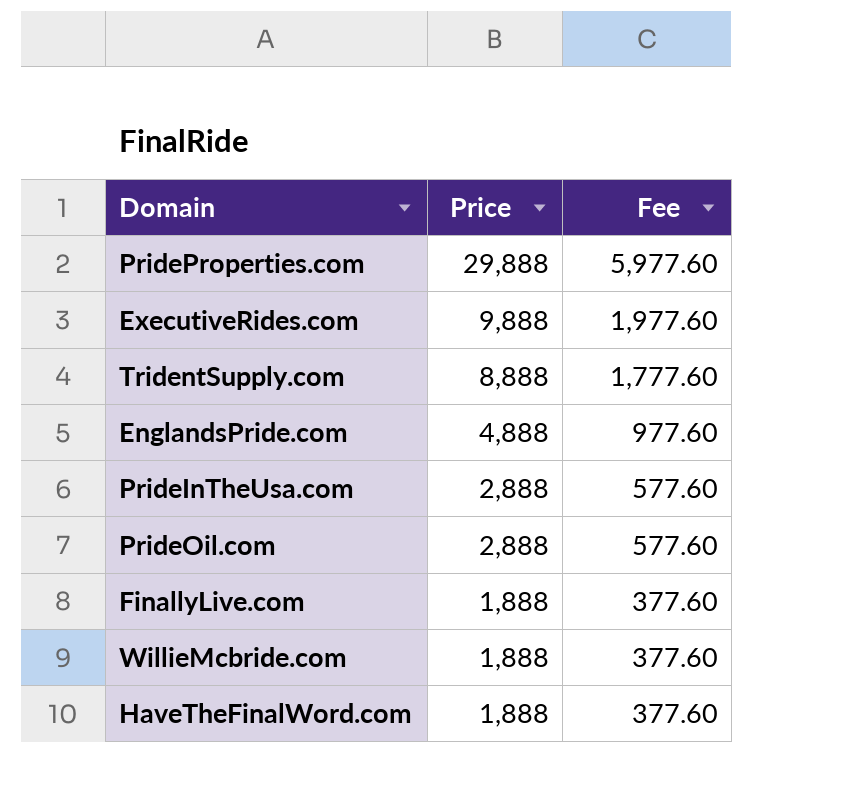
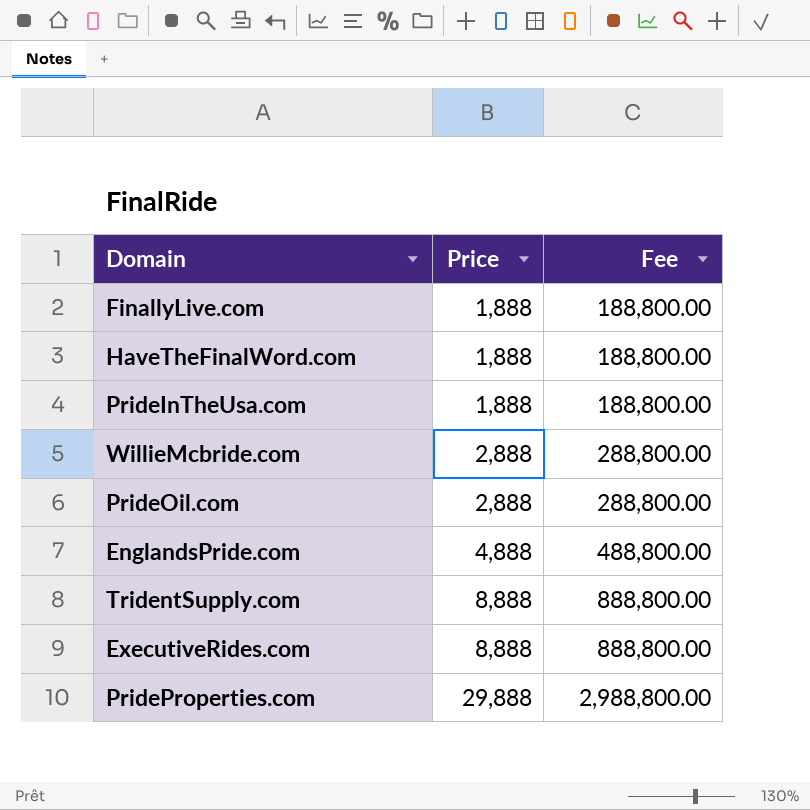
row order: Price descending -> Price ascending
column Fee | formula: [Price] * 0.2 -> [Price] * 100
PrideInTheUsa.com | Price: 2,888 -> 1,888
WillieMcbride.com | Price: 1,888 -> 2,888
ExecutiveRides.com | Price: 9,888 -> 8,888

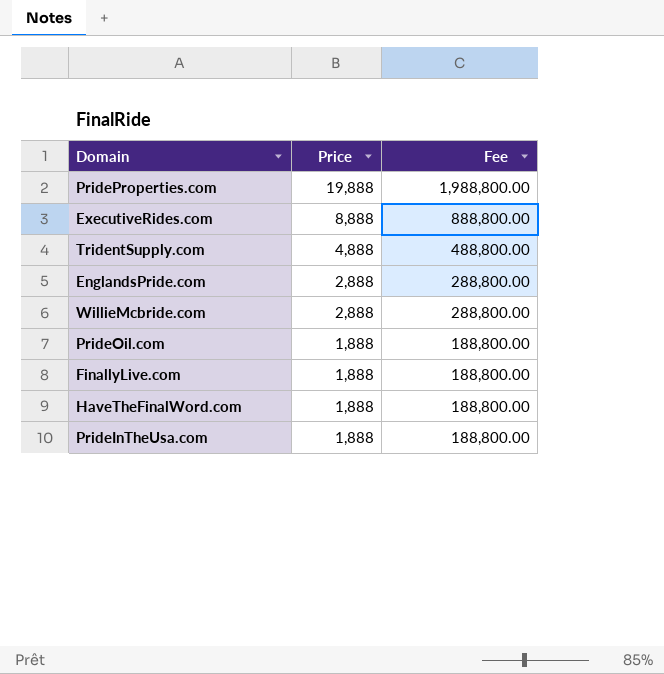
row order: Price ascending -> Price descending
PrideProperties.com | Price: 29,888 -> 19,888
PrideProperties.com | Fee: 2,988,800.00 -> 1,988,800.00
TridentSupply.com | Price: 8,888 -> 4,888
TridentSupply.com | Fee: 888,800.00 -> 488,800.00
EnglandsPride.com | Price: 4,888 -> 2,888
EnglandsPride.com | Fee: 488,800.00 -> 288,800.00
PrideOil.com | Price: 2,888 -> 1,888
PrideOil.com | Fee: 288,800.00 -> 188,800.00

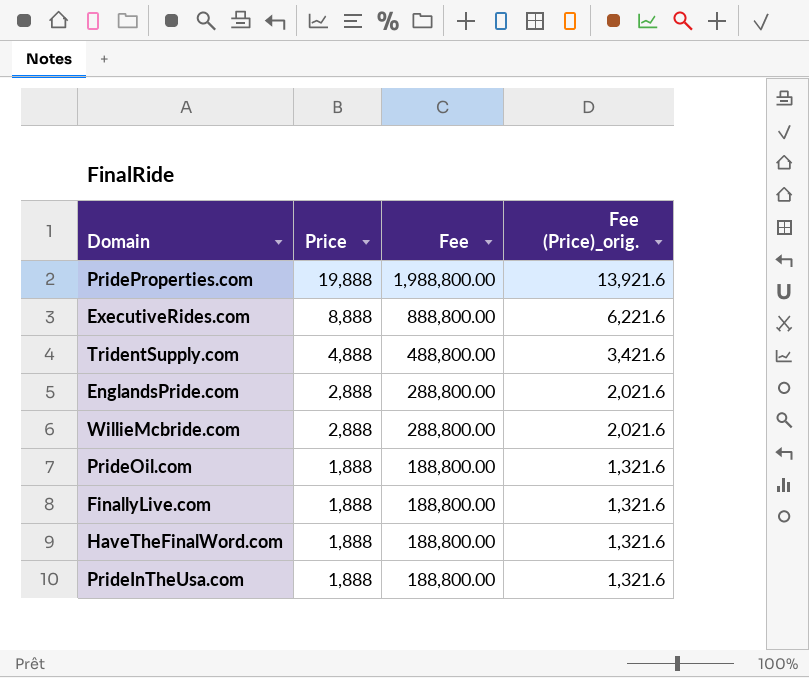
column Fee (Price)_orig. | formula: none -> [Price] * 0.7

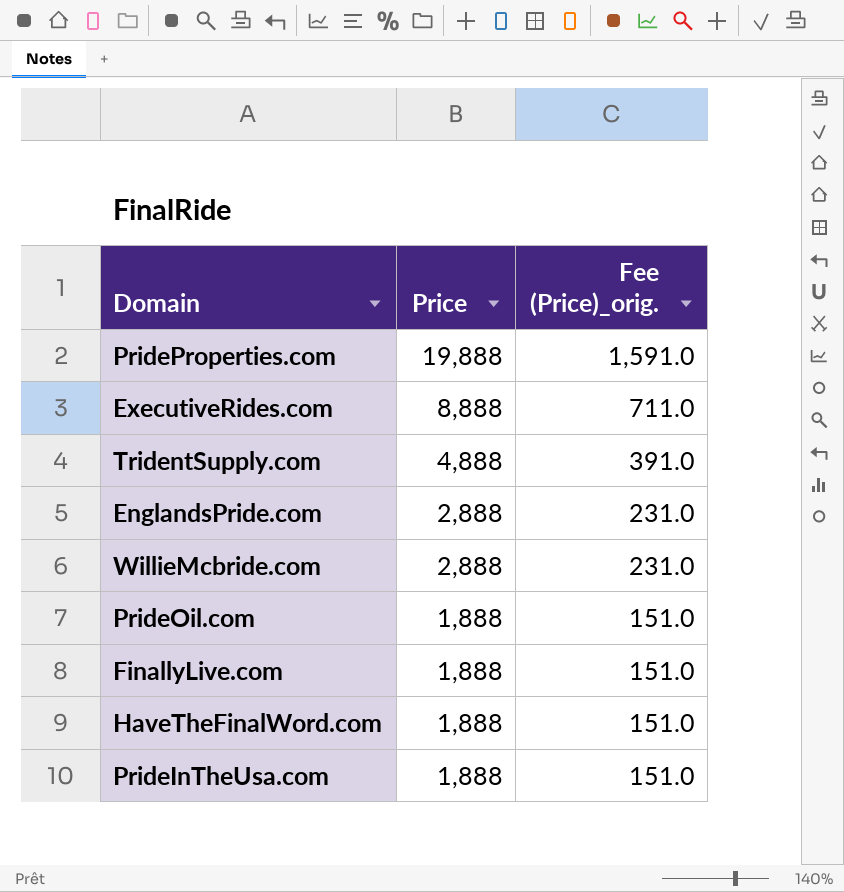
column Fee | formula: [Price] * 100 -> none
column Fee (Price)_orig. | formula: [Price] * 0.7 -> [Price] * 0.08

